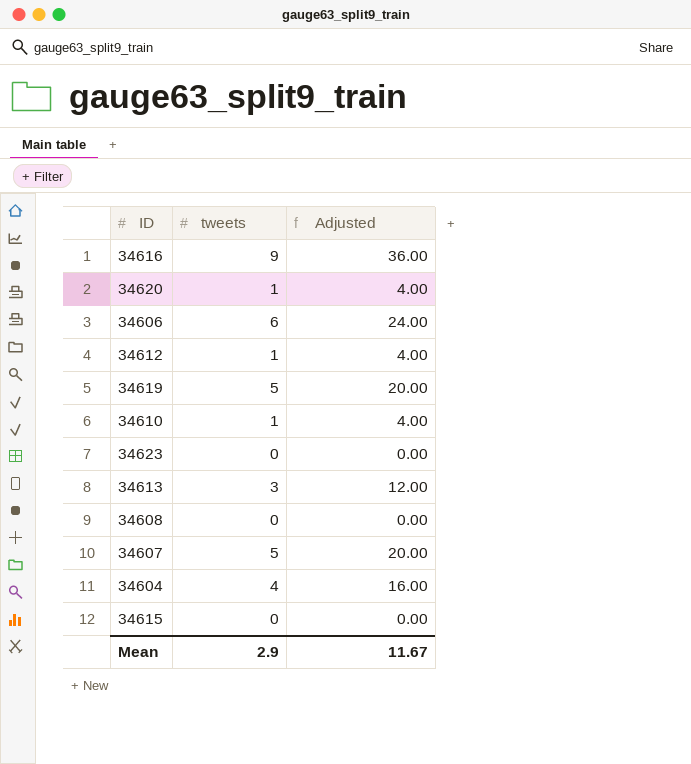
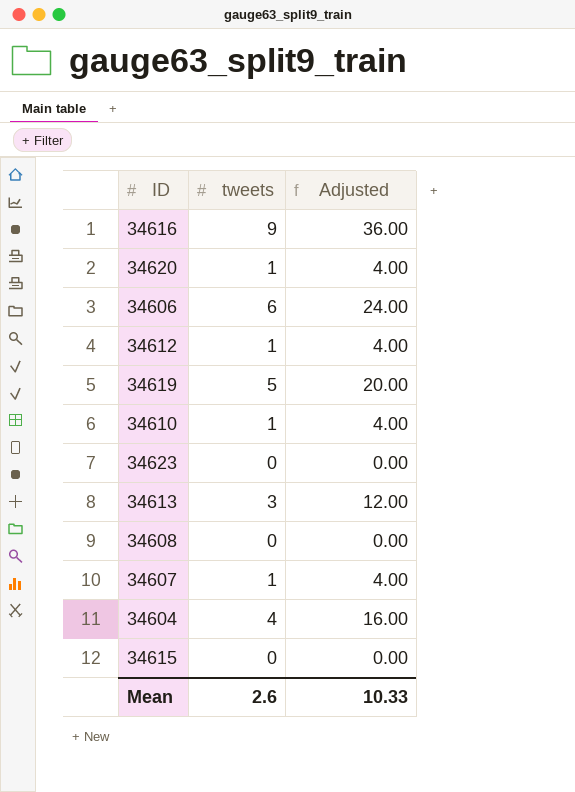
34607 | tweets: 5 -> 1
34607 | Adjusted: 20.00 -> 4.00
Mean | tweets: 2.9 -> 2.6
Mean | Adjusted: 11.67 -> 10.33

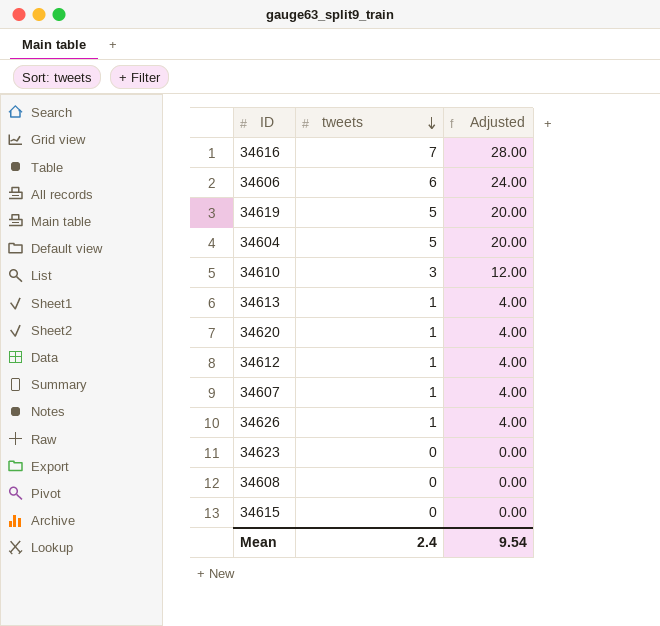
row order: none -> tweets descending
34616 | tweets: 9 -> 7
34616 | Adjusted: 36.00 -> 28.00
34604 | tweets: 4 -> 5
34604 | Adjusted: 16.00 -> 20.00
34610 | tweets: 1 -> 3
34610 | Adjusted: 4.00 -> 12.00
34613 | tweets: 3 -> 1
34613 | Adjusted: 12.00 -> 4.00
row 34626: none -> 1 | 4.00
Mean | tweets: 2.6 -> 2.4
Mean | Adjusted: 10.33 -> 9.54

